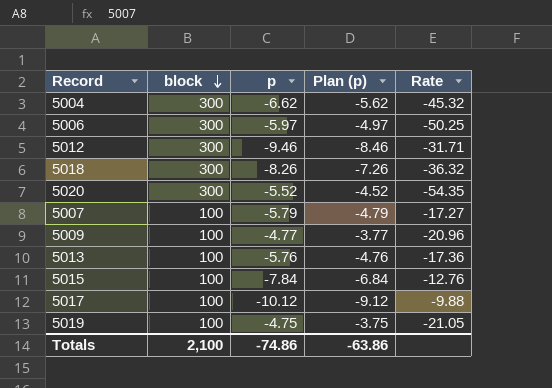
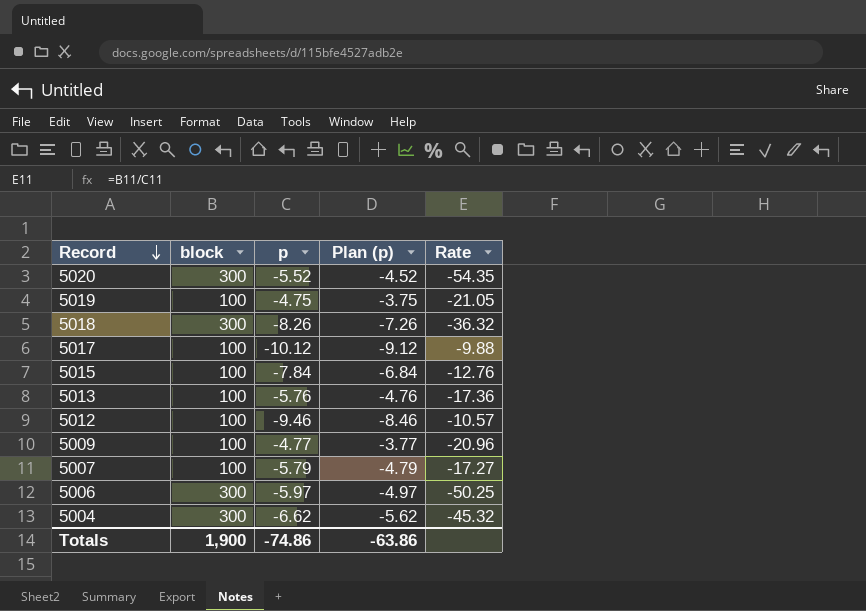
row order: block descending -> Record descending
5012 | block: 300 -> 100
5012 | Rate: -31.71 -> -10.57
Totals | block: 2,100 -> 1,900

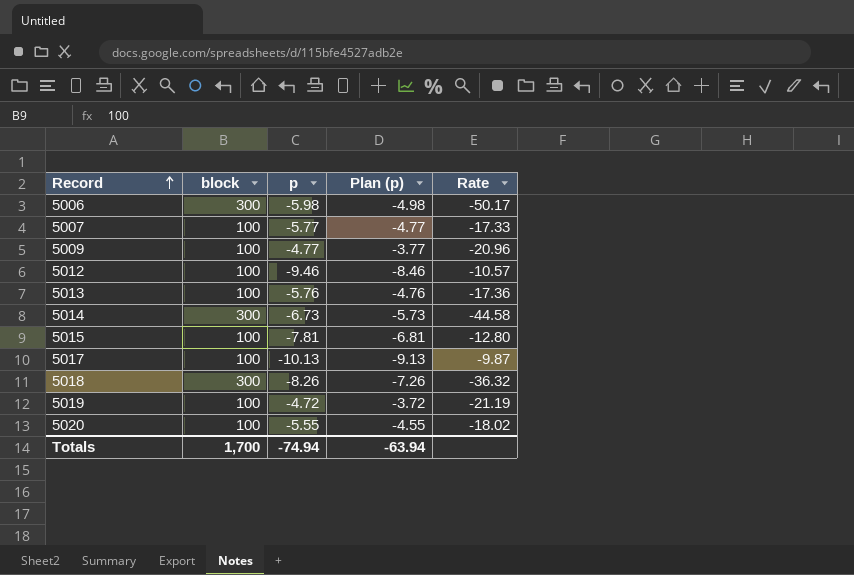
row order: Record descending -> Record ascending
row 5004: 300 | -6.62 | -5.62 | -45.32 -> none
5006 | p: -5.97 -> -5.98
5006 | Plan (p): -4.97 -> -4.98
5006 | Rate: -50.25 -> -50.17
5007 | p: -5.79 -> -5.77
5007 | Plan (p): -4.79 -> -4.77
5007 | Rate: -17.27 -> -17.33
row 5014: none -> 300 | -6.73 | -5.73 | -44.58
5015 | p: -7.84 -> -7.81
5015 | Plan (p): -6.84 -> -6.81
5015 | Rate: -12.76 -> -12.80
5017 | p: -10.12 -> -10.13
5017 | Plan (p): -9.12 -> -9.13
5017 | Rate: -9.88 -> -9.87
5019 | p: -4.75 -> -4.72
5019 | Plan (p): -3.75 -> -3.72
5019 | Rate: -21.05 -> -21.19
5020 | block: 300 -> 100
5020 | p: -5.52 -> -5.55
5020 | Plan (p): -4.52 -> -4.55
5020 | Rate: -54.35 -> -18.02
Totals | block: 1,900 -> 1,700
Totals | p: -74.86 -> -74.94
Totals | Plan (p): -63.86 -> -63.94

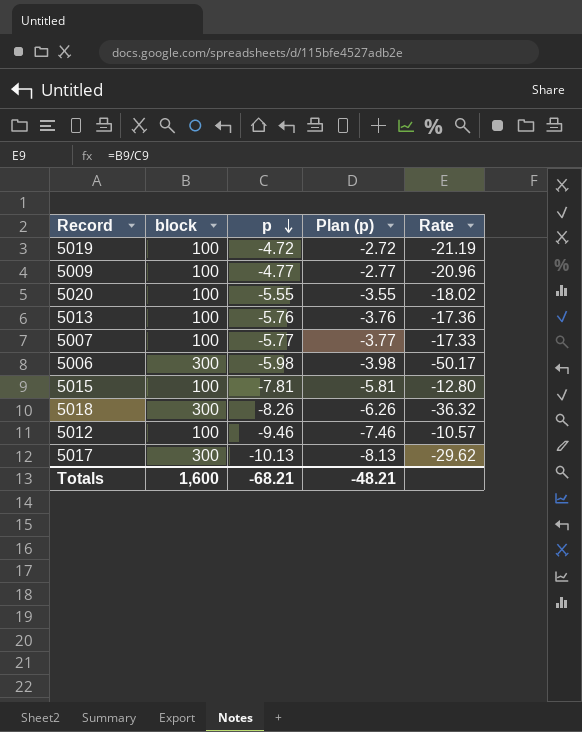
row order: Record ascending -> p descending
column Plan (p) | formula: [p] + 1 -> [p] + 2
row 5014: 300 | -6.73 | -5.73 | -44.58 -> none
5017 | block: 100 -> 300
5017 | Rate: -9.87 -> -29.62
Totals | block: 1,700 -> 1,600
Totals | p: -74.94 -> -68.21
Totals | Plan (p): -63.94 -> -48.21

